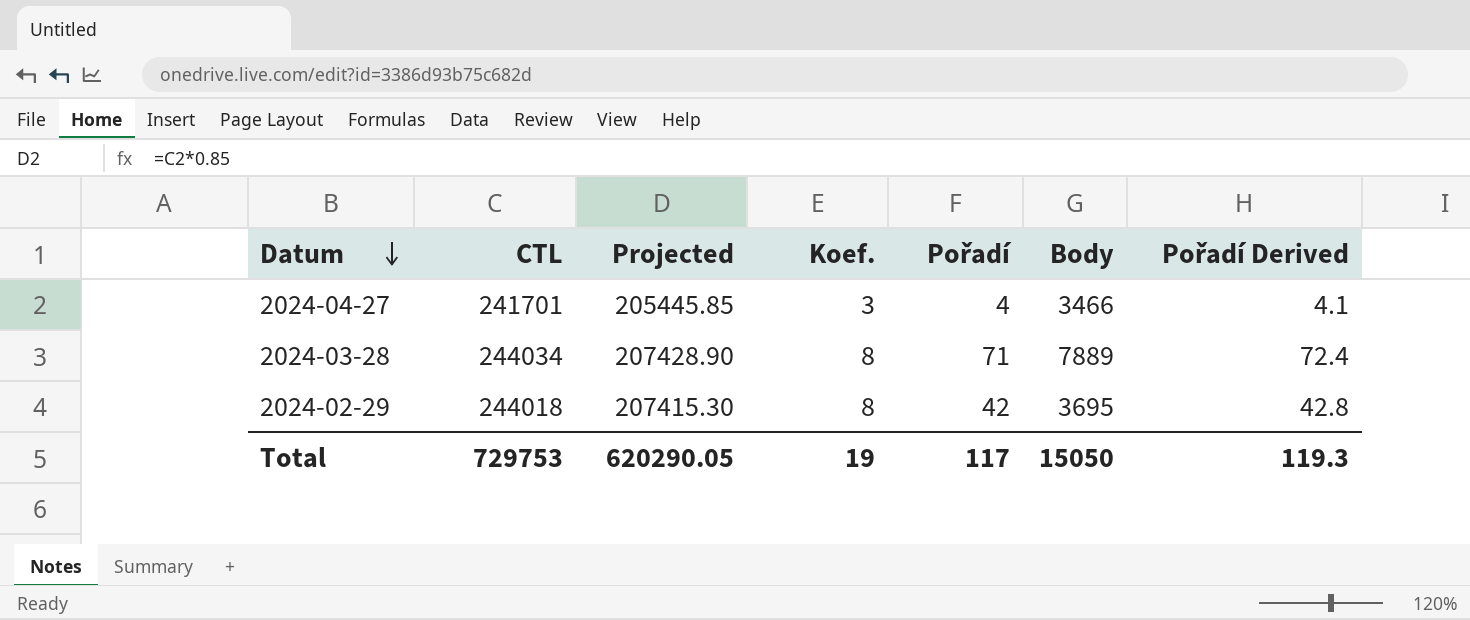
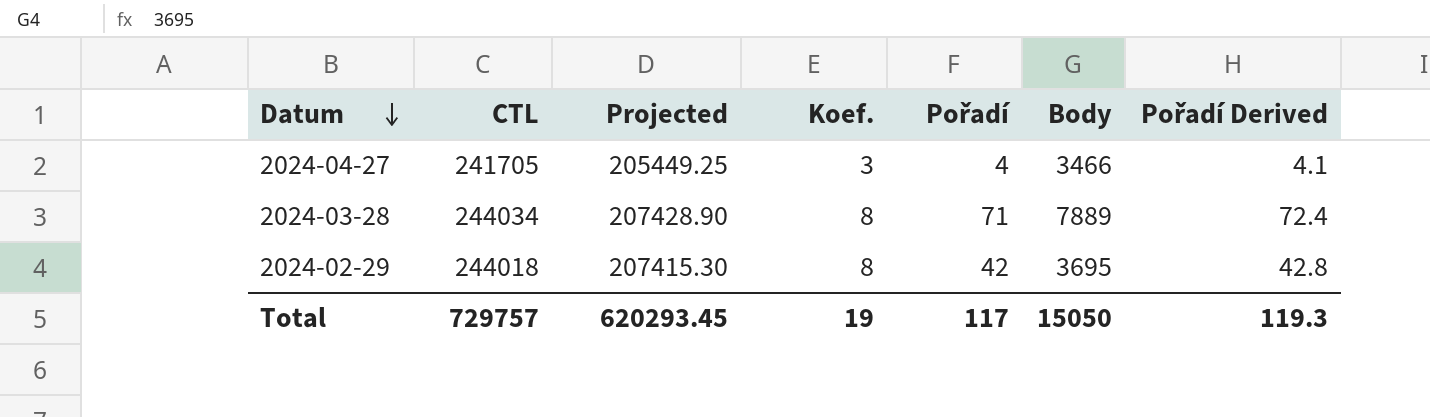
2024-04-27 | CTL: 241701 -> 241705
2024-04-27 | Projected: 205445.85 -> 205449.25
Total | CTL: 729753 -> 729757
Total | Projected: 620290.05 -> 620293.45

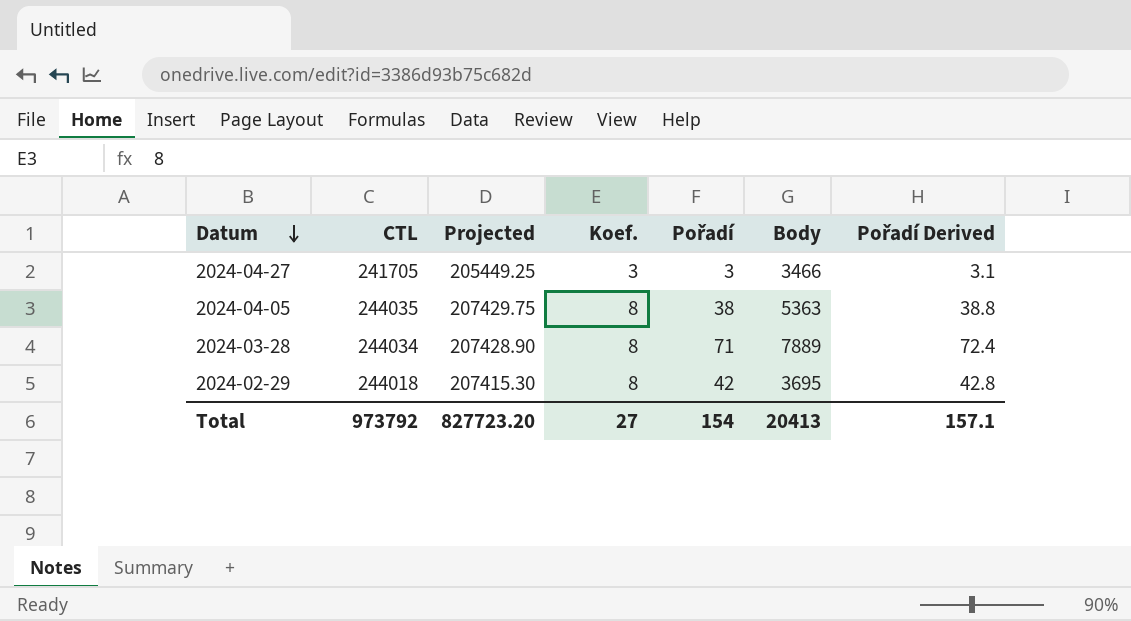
2024-04-27 | Pořadí: 4 -> 3
2024-04-27 | Pořadí Derived: 4.1 -> 3.1
row 2024-04-05: none -> 244035 | 207429.75 | 8 | 38 | 5363 | 38.8
Total | CTL: 729757 -> 973792
Total | Projected: 620293.45 -> 827723.20
Total | Koef.: 19 -> 27
Total | Pořadí: 117 -> 154
Total | Body: 15050 -> 20413
Total | Pořadí Derived: 119.3 -> 157.1

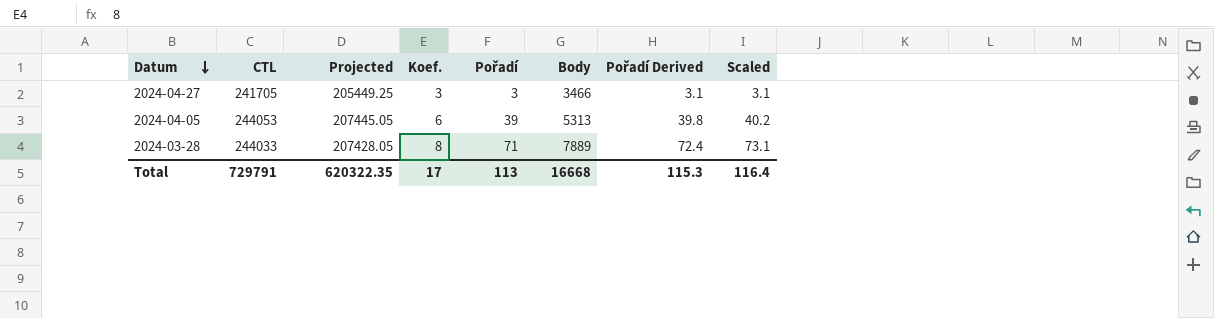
column Scaled | formula: none -> [Pořadí] * 1.03
row 2024-02-29: 244018 | 207415.30 | 8 | 42 | 3695 | 42.8 -> none
2024-04-05 | CTL: 244035 -> 244053
2024-04-05 | Projected: 207429.75 -> 207445.05
2024-04-05 | Koef.: 8 -> 6
2024-04-05 | Pořadí: 38 -> 39
2024-04-05 | Body: 5363 -> 5313
2024-04-05 | Pořadí Derived: 38.8 -> 39.8
2024-03-28 | CTL: 244034 -> 244033
2024-03-28 | Projected: 207428.90 -> 207428.05
Total | CTL: 973792 -> 729791
Total | Projected: 827723.20 -> 620322.35
Total | Koef.: 27 -> 17
Total | Pořadí: 154 -> 113
Total | Body: 20413 -> 16668
Total | Pořadí Derived: 157.1 -> 115.3

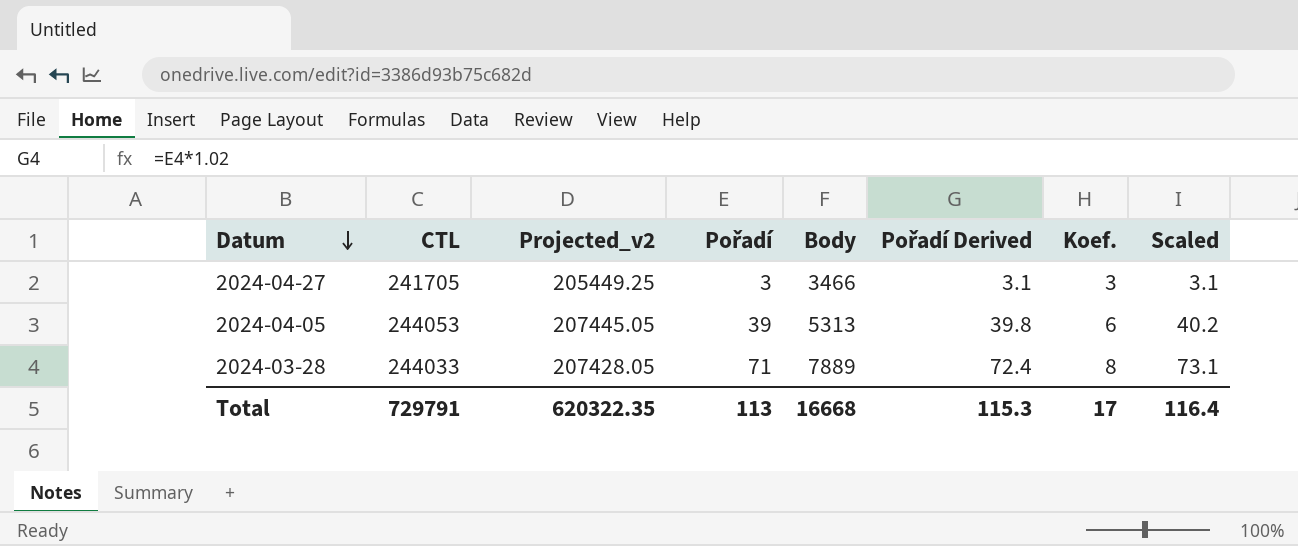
column name: Projected -> Projected_v2
column Koef. | position: 4 -> 7

